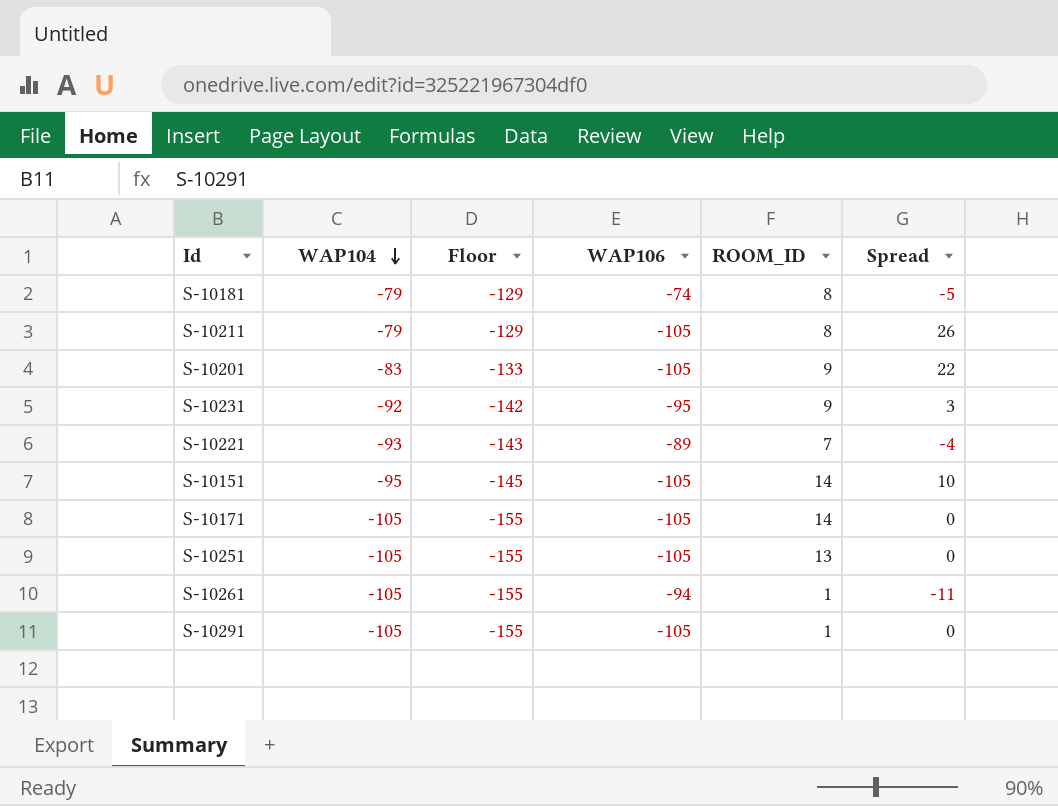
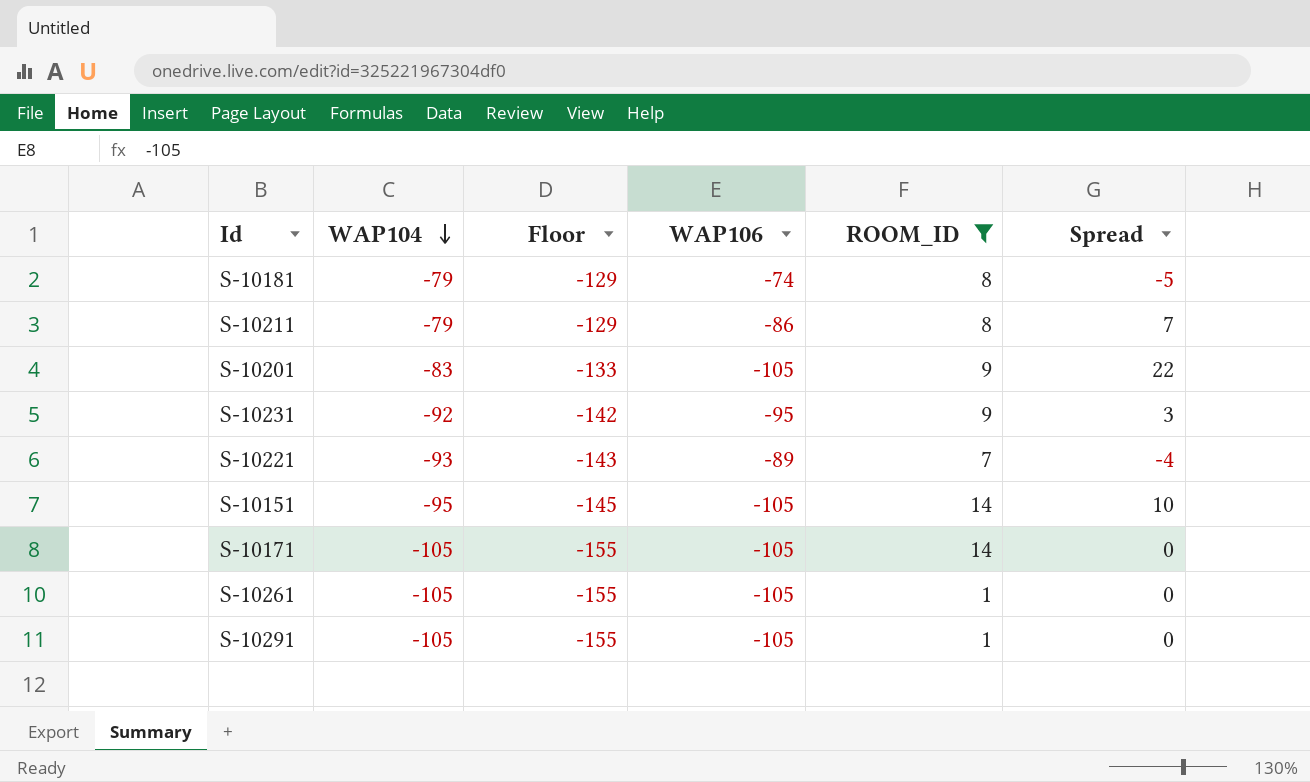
filter: none -> ROOM_ID != 13
S-10211 | WAP106: -105 -> -86
S-10211 | Spread: 26 -> 7
S-10261 | WAP106: -94 -> -105
S-10261 | Spread: -11 -> 0

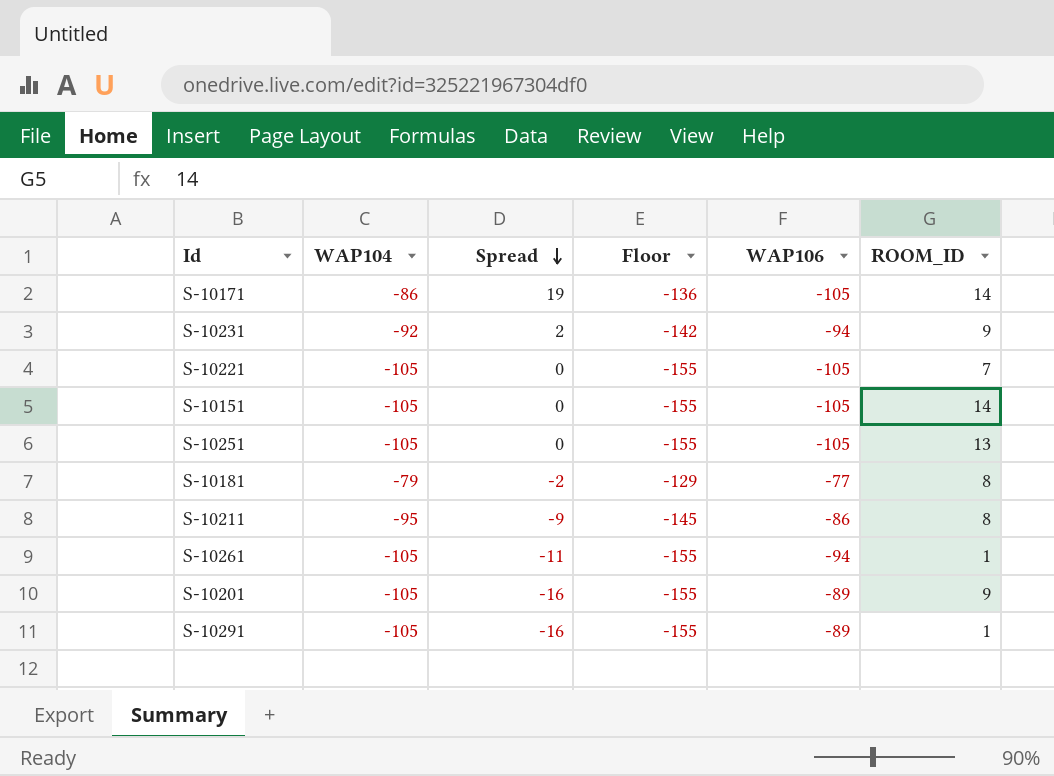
filter: ROOM_ID != 13 -> none
row order: WAP104 descending -> Spread descending
column Spread | position: 6 -> 3
S-10171 | WAP104: -105 -> -86
S-10171 | Spread: 0 -> 19
S-10171 | Floor: -155 -> -136
S-10231 | Spread: 3 -> 2
S-10231 | WAP106: -95 -> -94
S-10221 | WAP104: -93 -> -105
S-10221 | Spread: -4 -> 0
S-10221 | Floor: -143 -> -155
S-10221 | WAP106: -89 -> -105
S-10151 | WAP104: -95 -> -105
S-10151 | Spread: 10 -> 0
S-10151 | Floor: -145 -> -155
S-10181 | Spread: -5 -> -2
S-10181 | WAP106: -74 -> -77
S-10211 | WAP104: -79 -> -95
S-10211 | Spread: 7 -> -9
S-10211 | Floor: -129 -> -145
S-10261 | Spread: 0 -> -11
S-10261 | WAP106: -105 -> -94
S-10201 | WAP104: -83 -> -105
S-10201 | Spread: 22 -> -16
S-10201 | Floor: -133 -> -155
S-10201 | WAP106: -105 -> -89
S-10291 | Spread: 0 -> -16
S-10291 | WAP106: -105 -> -89

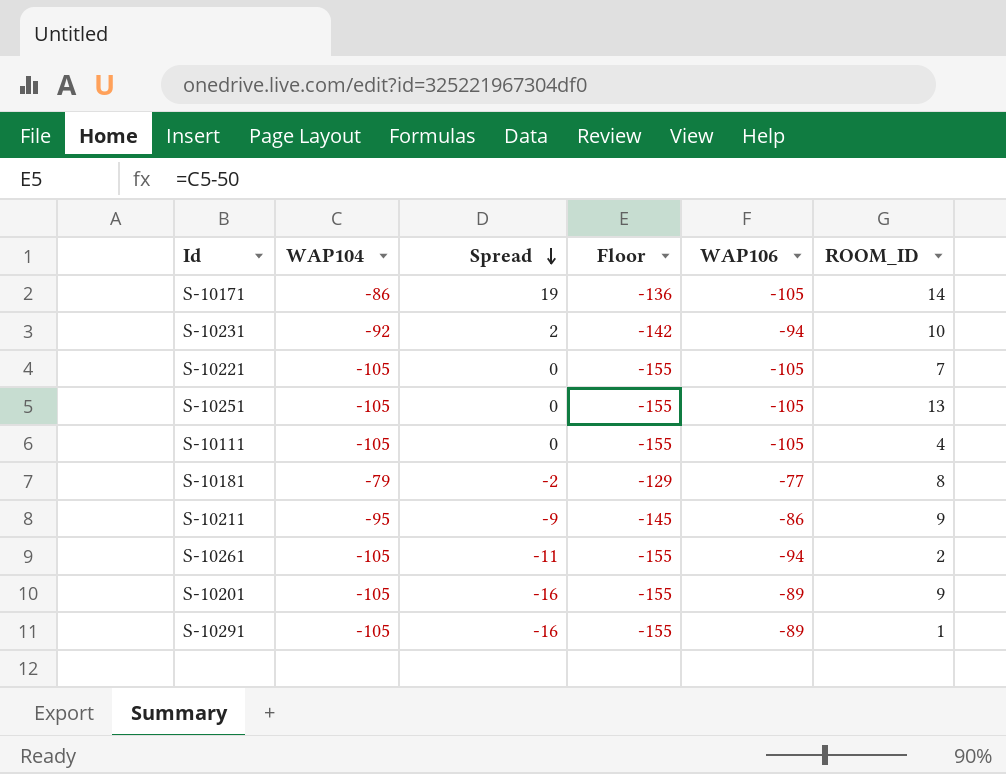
row S-10151: -105 | 0 | -155 | -105 | 14 -> none
S-10231 | ROOM_ID: 9 -> 10
row S-10111: none -> -105 | 0 | -155 | -105 | 4
S-10211 | ROOM_ID: 8 -> 9
S-10261 | ROOM_ID: 1 -> 2

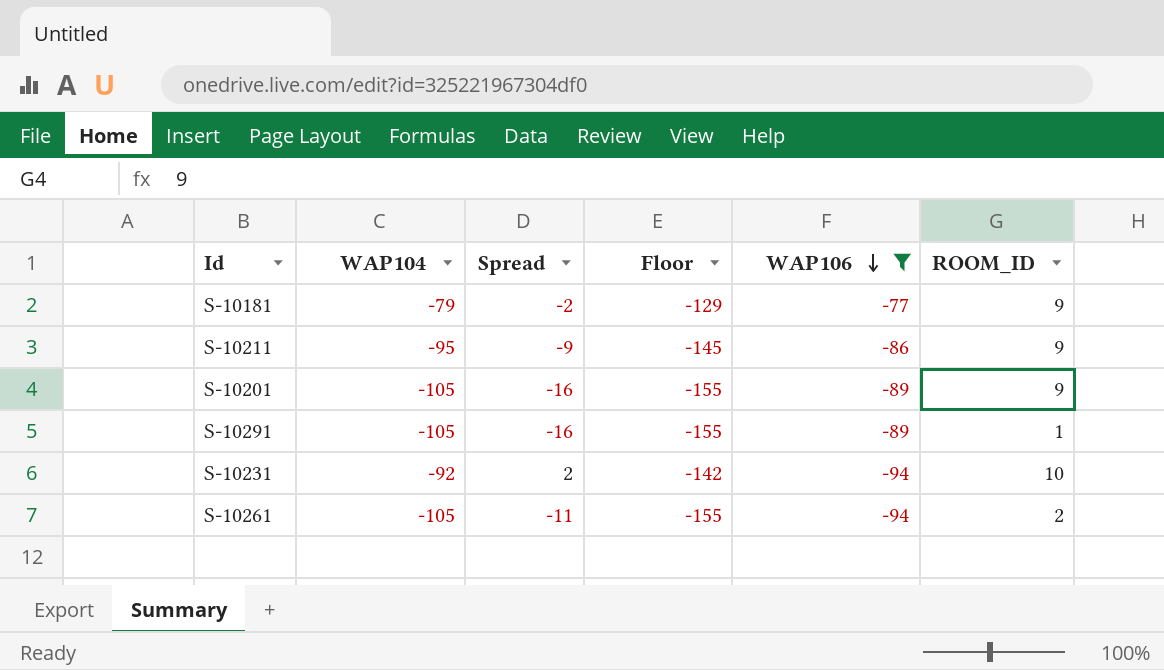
filter: none -> WAP106 != -105
row order: Spread descending -> WAP106 descending
S-10181 | ROOM_ID: 8 -> 9

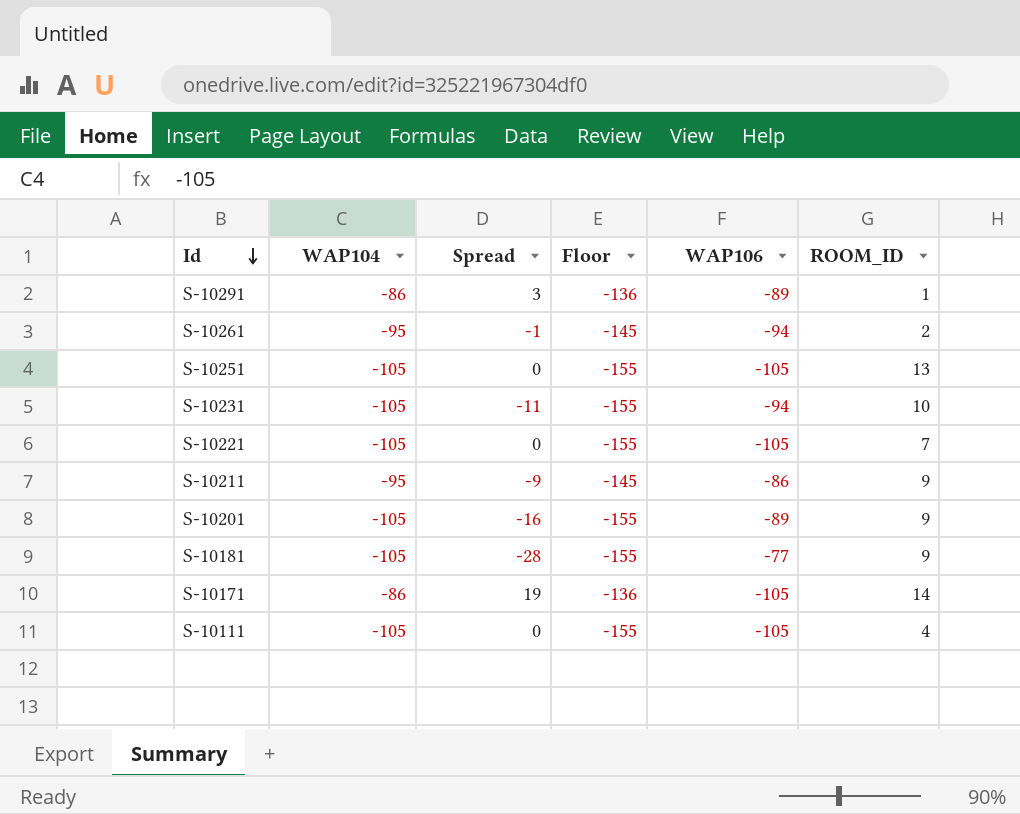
filter: WAP106 != -105 -> none
row order: WAP106 descending -> Id descending
S-10291 | WAP104: -105 -> -86
S-10291 | Spread: -16 -> 3
S-10291 | Floor: -155 -> -136
S-10261 | WAP104: -105 -> -95
S-10261 | Spread: -11 -> -1
S-10261 | Floor: -155 -> -145
S-10231 | WAP104: -92 -> -105
S-10231 | Spread: 2 -> -11
S-10231 | Floor: -142 -> -155
S-10181 | WAP104: -79 -> -105
S-10181 | Spread: -2 -> -28
S-10181 | Floor: -129 -> -155

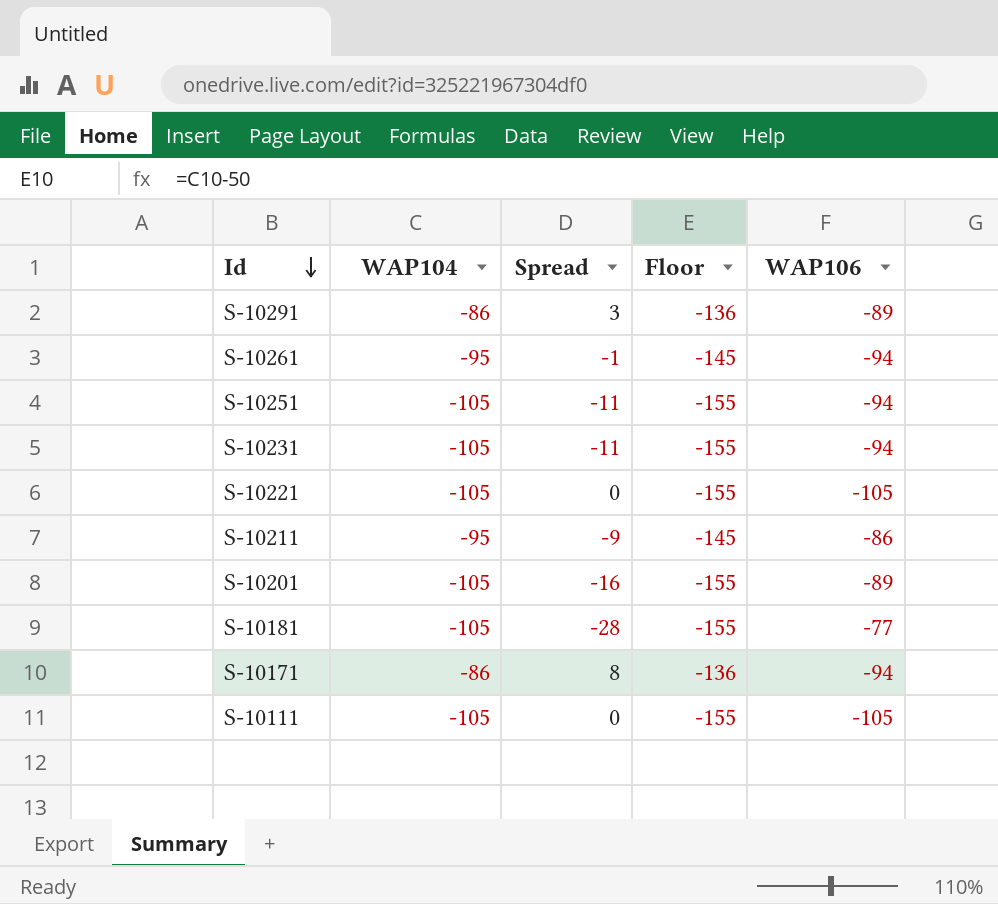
column ROOM_ID | position: 6 -> none
S-10251 | Spread: 0 -> -11
S-10251 | WAP106: -105 -> -94
S-10171 | Spread: 19 -> 8
S-10171 | WAP106: -105 -> -94

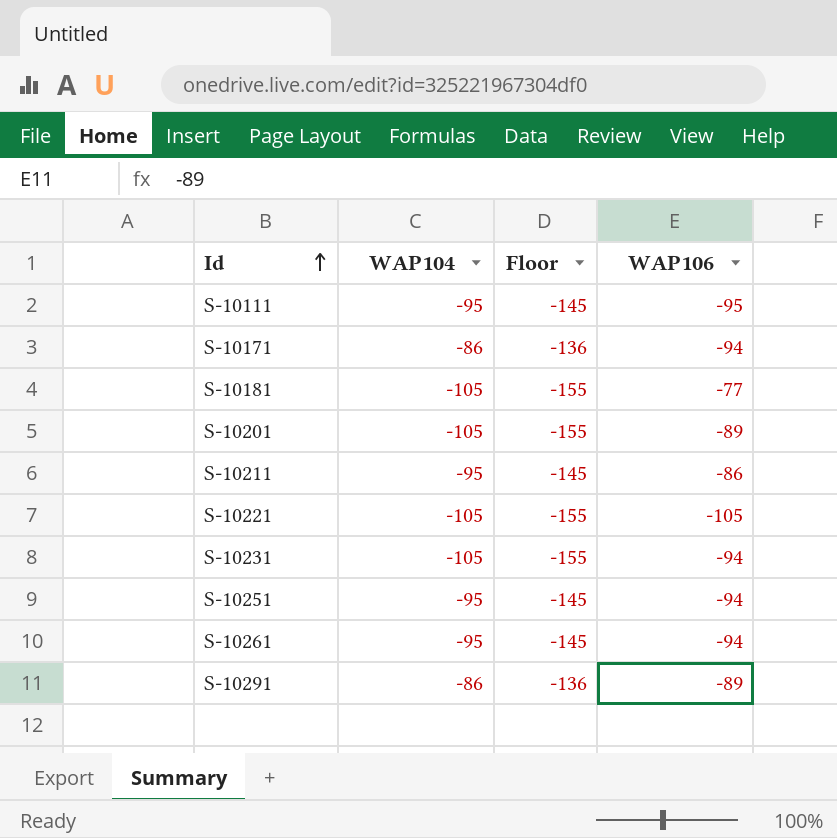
row order: Id descending -> Id ascending
column Spread | formula: [WAP104] - [WAP106] -> none
S-10111 | WAP104: -105 -> -95
S-10111 | Floor: -155 -> -145
S-10111 | WAP106: -105 -> -95
S-10251 | WAP104: -105 -> -95
S-10251 | Floor: -155 -> -145

